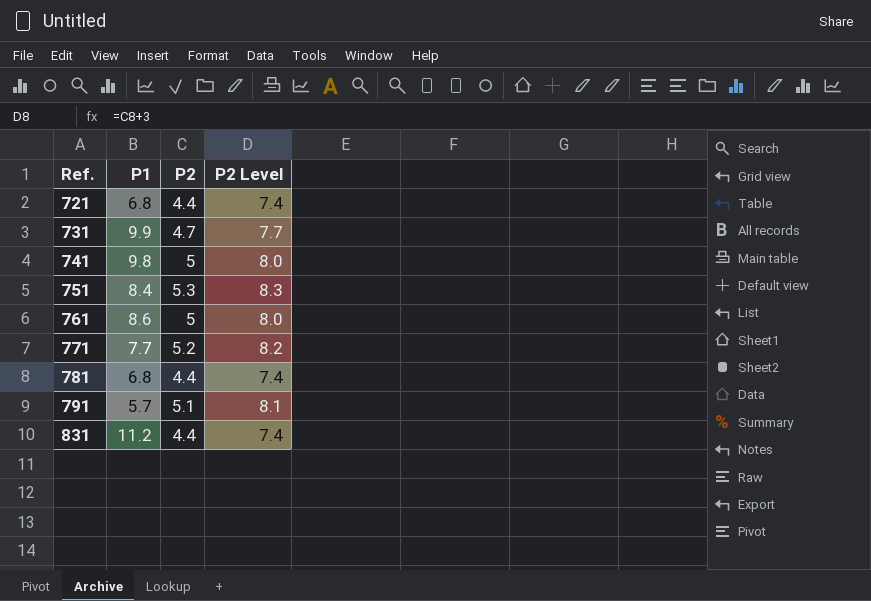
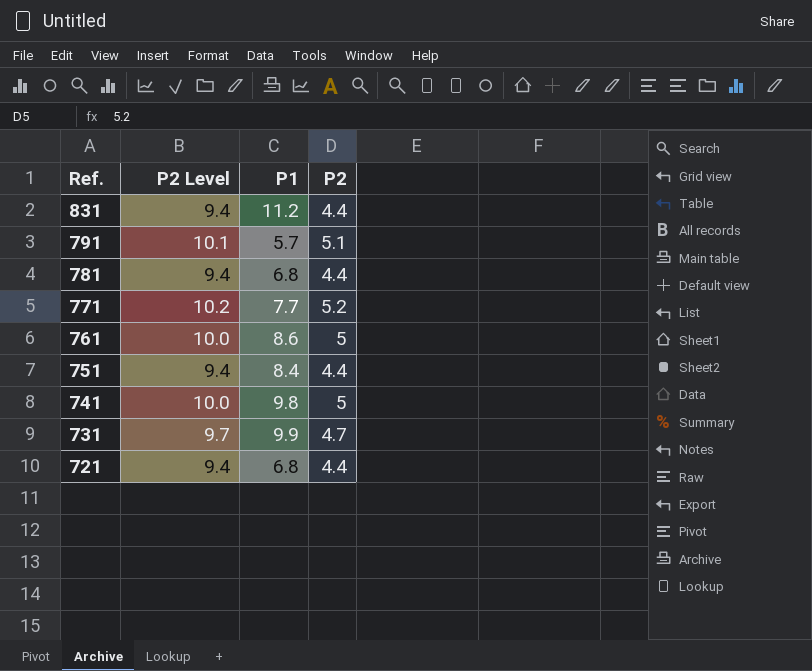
row order: Ref. ascending -> Ref. descending
column P2 Level | formula: [P2] + 3 -> [P2] + 5
column P2 Level | position: 4 -> 2
751 | P2: 5.3 -> 4.4

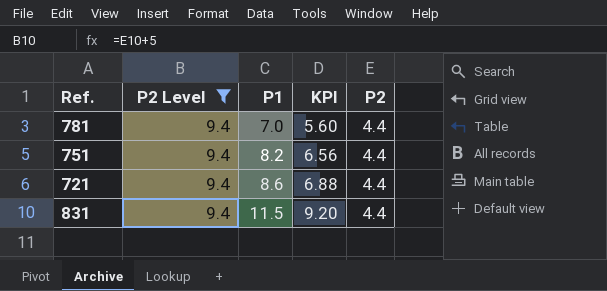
filter: none -> P2 Level = 9.4
row order: Ref. descending -> P1 ascending
column KPI | formula: none -> [P1] * 0.8
781 | P1: 6.8 -> 7.0
751 | P1: 8.4 -> 8.2
721 | P1: 6.8 -> 8.6
831 | P1: 11.2 -> 11.5

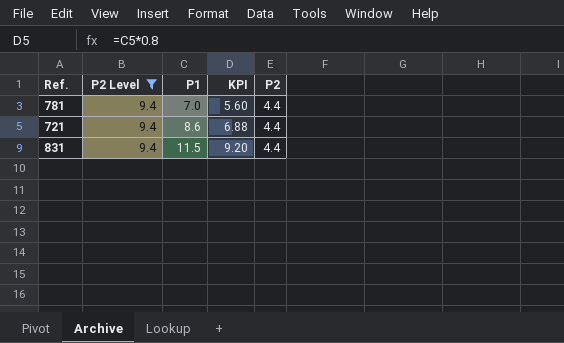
row 751: 9.4 | 8.2 | 6.56 | 4.4 -> none

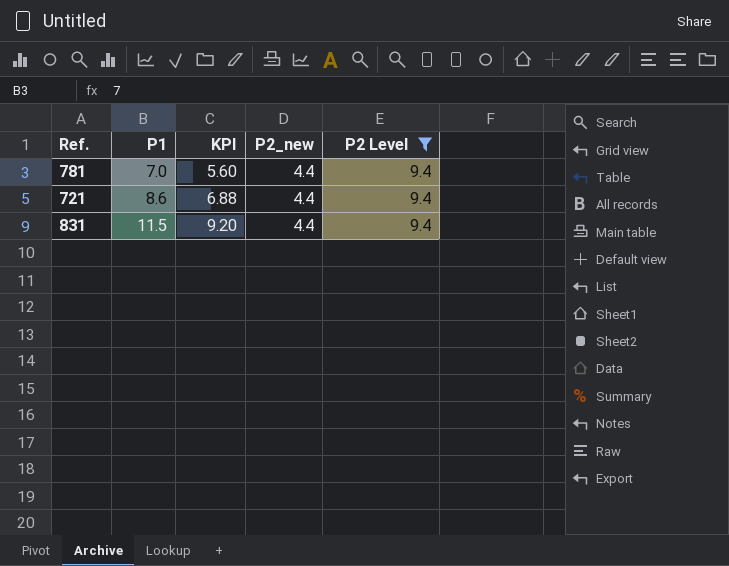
column name: P2 -> P2_new
column P2 Level | position: 2 -> 5

